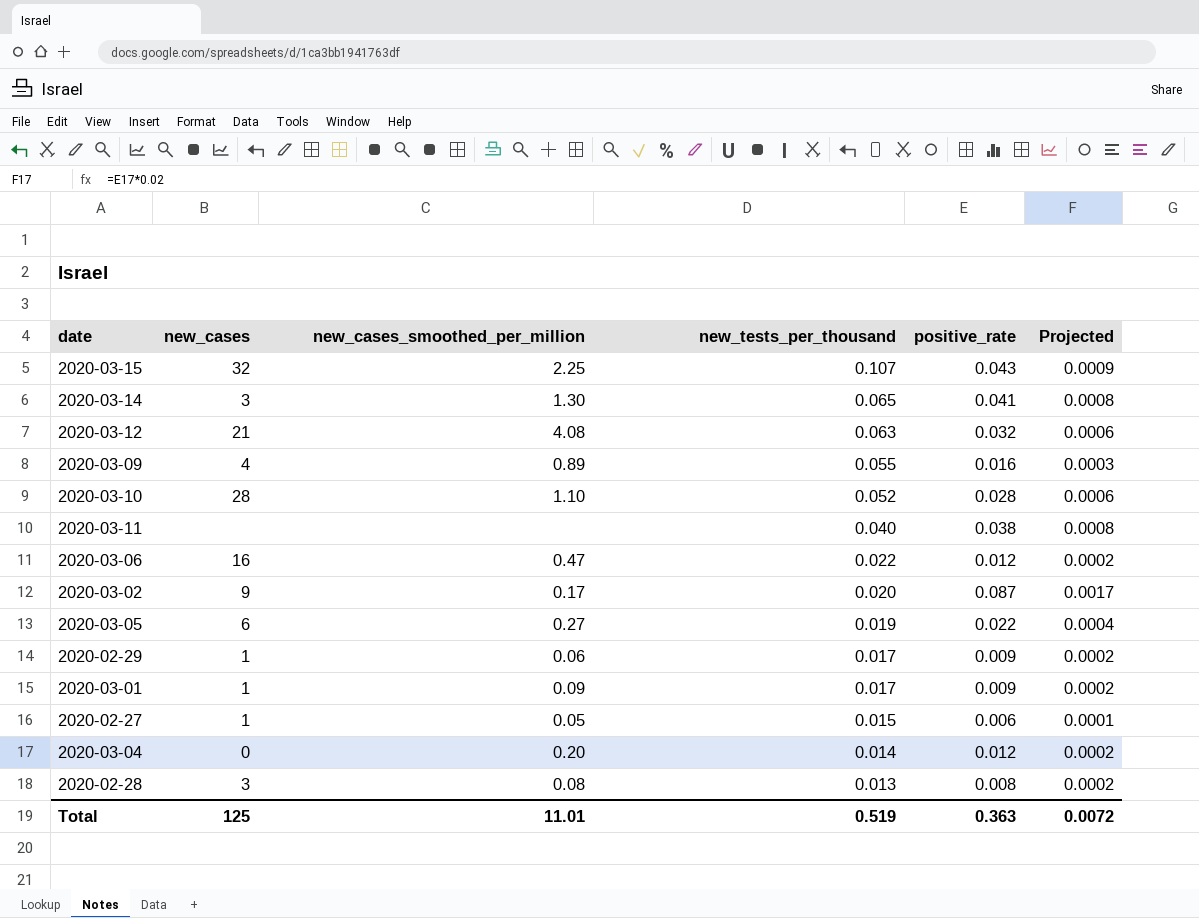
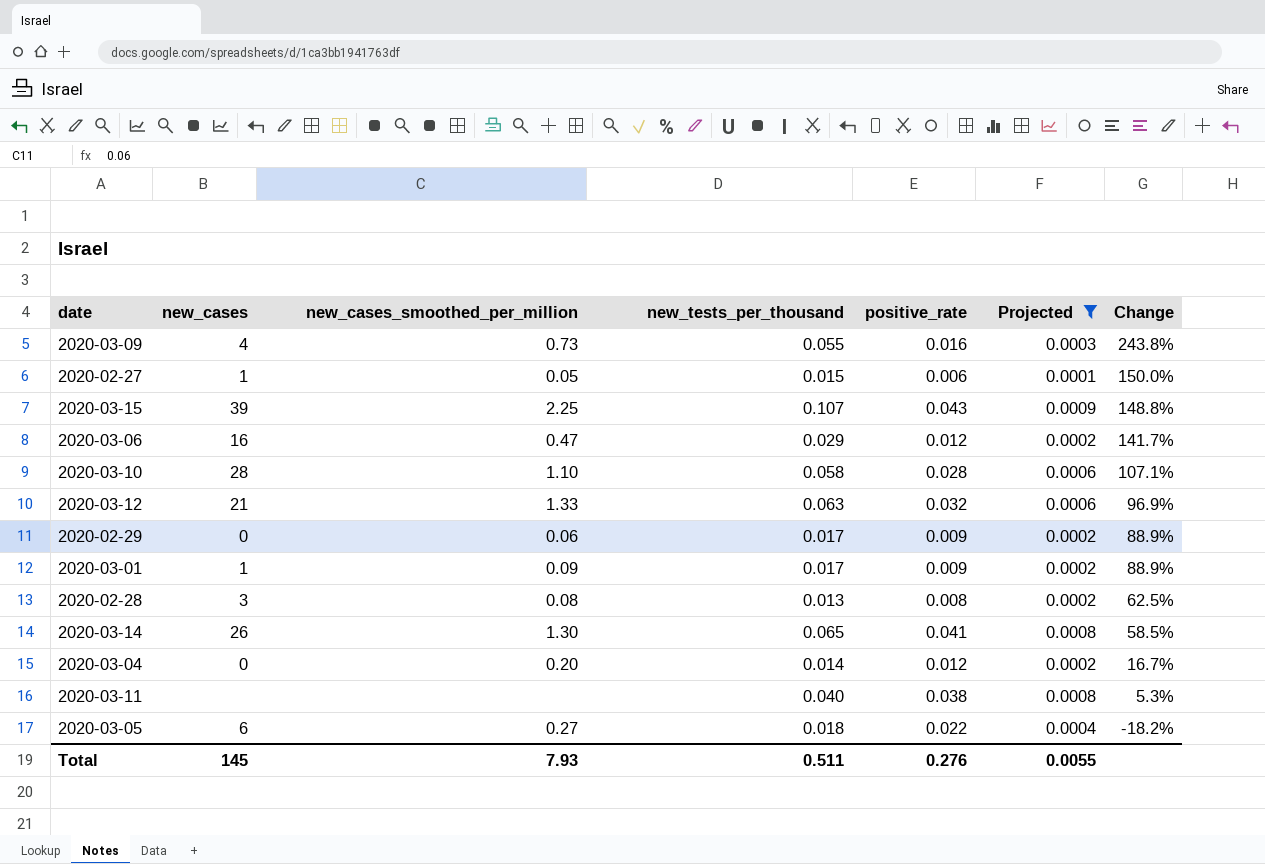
filter: none -> Projected != 0.0017
row order: new_tests_per_thousand descending -> Change descending
column Change | formula: none -> ([new_tests_per_thousand] - [positive_rate]) / [positive_rate]
2020-03-09 | new_cases_smoothed_per_million: 0.89 -> 0.73
2020-03-15 | new_cases: 32 -> 39
2020-03-06 | new_tests_per_thousand: 0.022 -> 0.029
2020-03-10 | new_tests_per_thousand: 0.052 -> 0.058
2020-03-12 | new_cases_smoothed_per_million: 4.08 -> 1.33
2020-02-29 | new_cases: 1 -> 0
2020-03-14 | new_cases: 3 -> 26
2020-03-05 | new_tests_per_thousand: 0.019 -> 0.018
Total | new_cases: 125 -> 145
Total | new_cases_smoothed_per_million: 11.01 -> 7.93
Total | new_tests_per_thousand: 0.519 -> 0.511
Total | positive_rate: 0.363 -> 0.276
Total | Projected: 0.0072 -> 0.0055

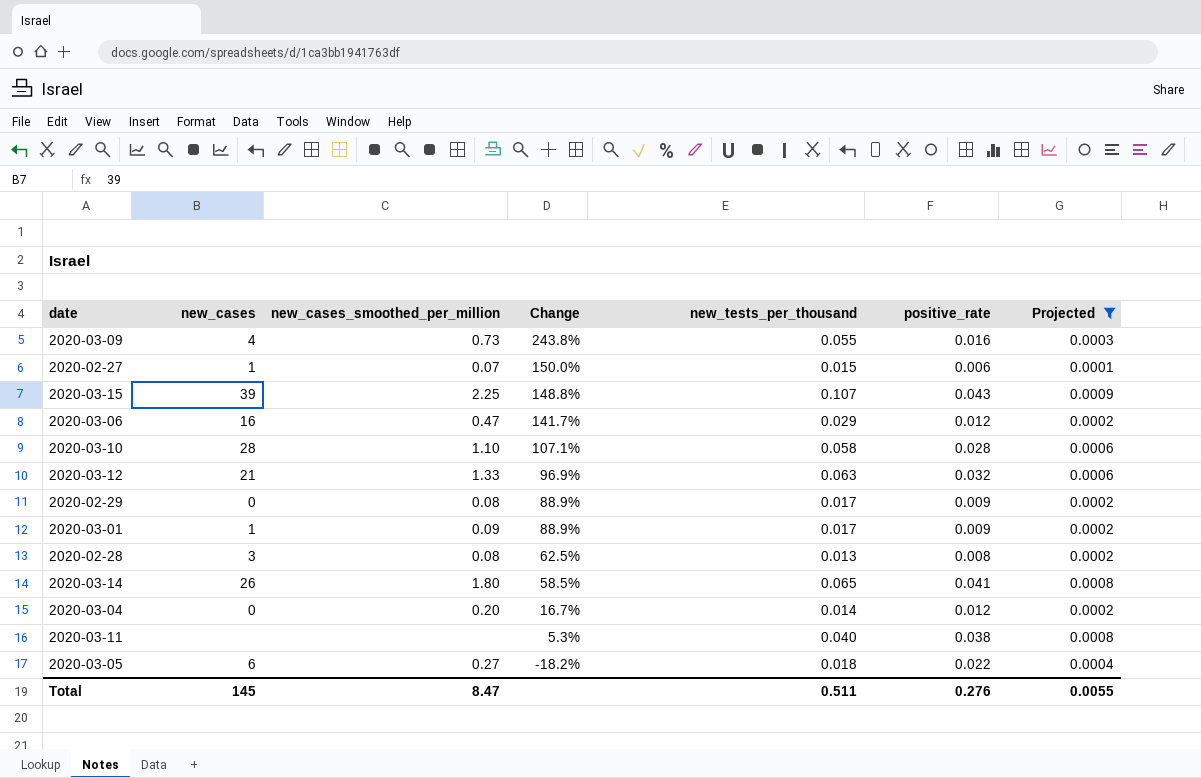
column Change | position: 7 -> 4
2020-02-27 | new_cases_smoothed_per_million: 0.05 -> 0.07
2020-02-29 | new_cases_smoothed_per_million: 0.06 -> 0.08
2020-03-14 | new_cases_smoothed_per_million: 1.30 -> 1.80
Total | new_cases_smoothed_per_million: 7.93 -> 8.47

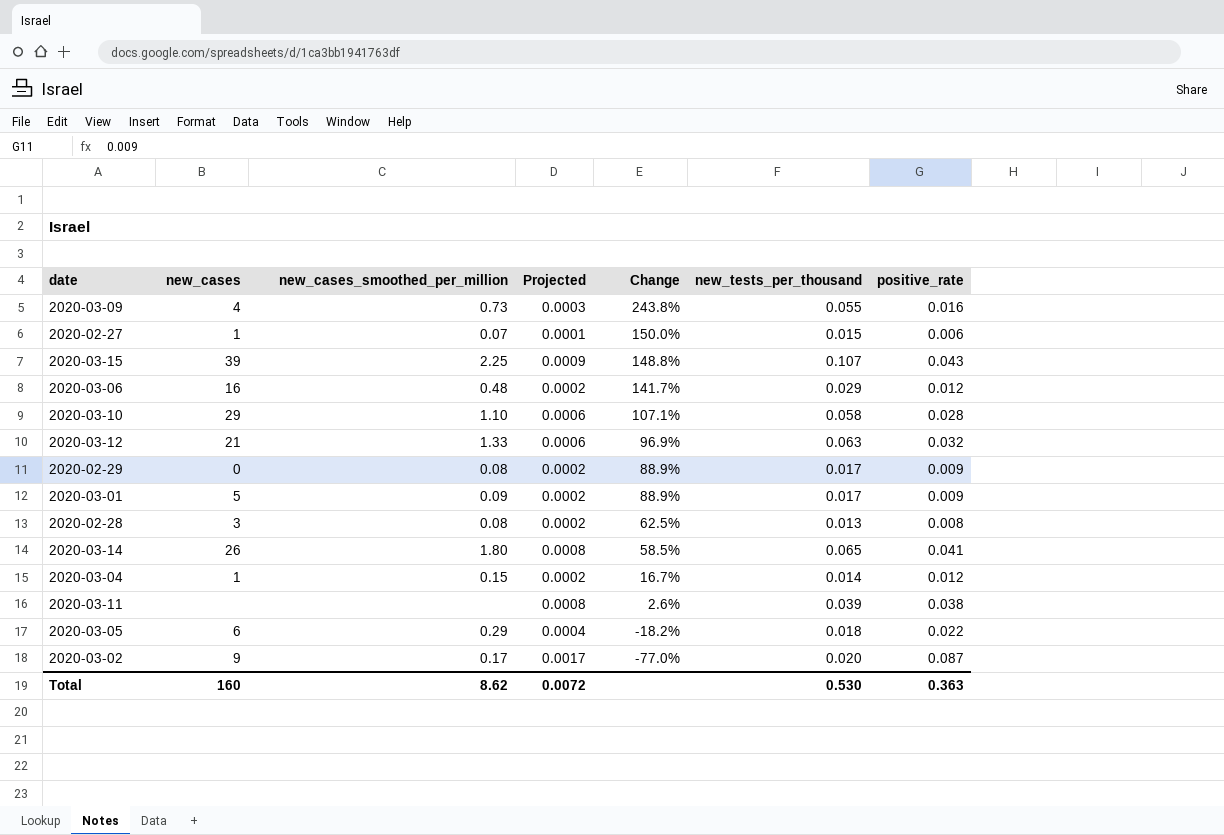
filter: Projected != 0.0017 -> none
column Projected | position: 7 -> 4
2020-03-06 | new_cases_smoothed_per_million: 0.47 -> 0.48
2020-03-10 | new_cases: 28 -> 29
2020-03-01 | new_cases: 1 -> 5
2020-03-04 | new_cases: 0 -> 1
2020-03-04 | new_cases_smoothed_per_million: 0.20 -> 0.15
2020-03-11 | Change: 5.3% -> 2.6%
2020-03-11 | new_tests_per_thousand: 0.040 -> 0.039
2020-03-05 | new_cases_smoothed_per_million: 0.27 -> 0.29
Total | new_cases: 145 -> 160
Total | new_cases_smoothed_per_million: 8.47 -> 8.62
Total | Projected: 0.0055 -> 0.0072
Total | new_tests_per_thousand: 0.511 -> 0.530
Total | positive_rate: 0.276 -> 0.363

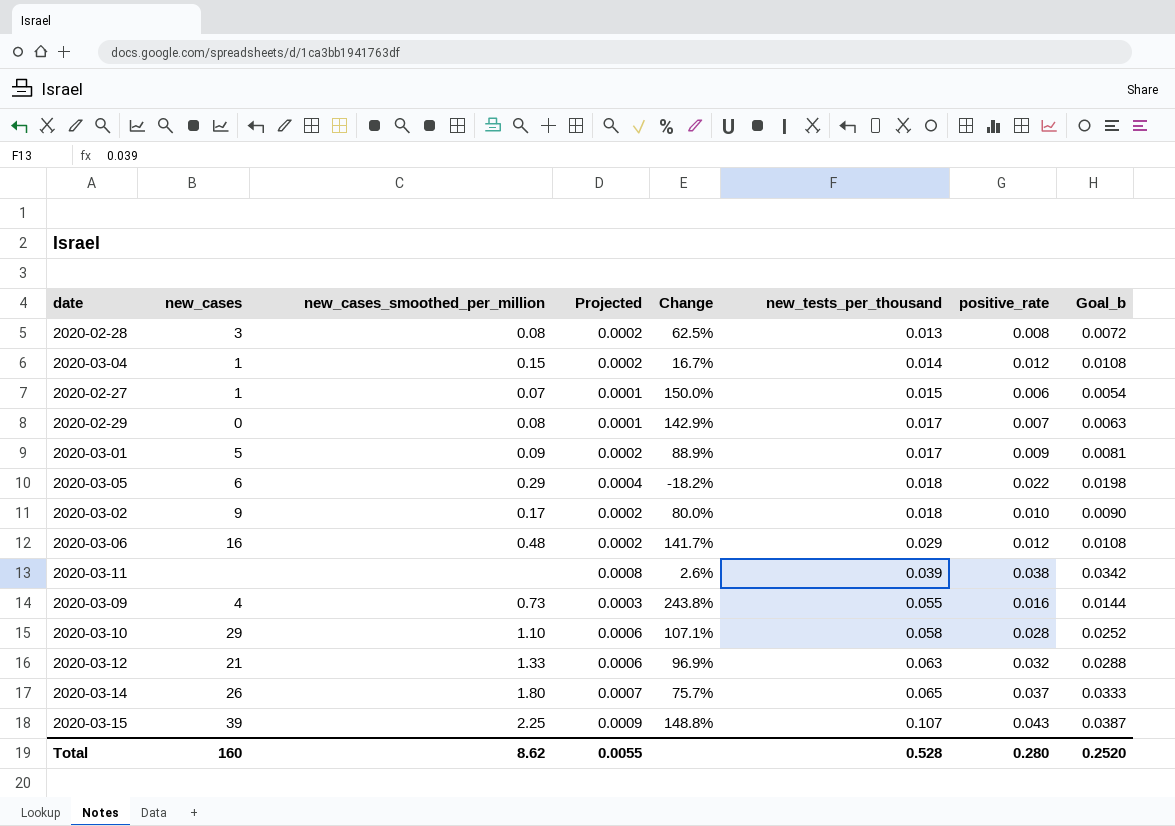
row order: Change descending -> new_tests_per_thousand ascending
column Goal_b | formula: none -> [positive_rate] * 0.9
2020-02-29 | Projected: 0.0002 -> 0.0001
2020-02-29 | Change: 88.9% -> 142.9%
2020-02-29 | positive_rate: 0.009 -> 0.007
2020-03-02 | Projected: 0.0017 -> 0.0002
2020-03-02 | Change: -77.0% -> 80.0%
2020-03-02 | new_tests_per_thousand: 0.020 -> 0.018
2020-03-02 | positive_rate: 0.087 -> 0.010
2020-03-14 | Projected: 0.0008 -> 0.0007
2020-03-14 | Change: 58.5% -> 75.7%
2020-03-14 | positive_rate: 0.041 -> 0.037
Total | Projected: 0.0072 -> 0.0055
Total | new_tests_per_thousand: 0.530 -> 0.528
Total | positive_rate: 0.363 -> 0.280

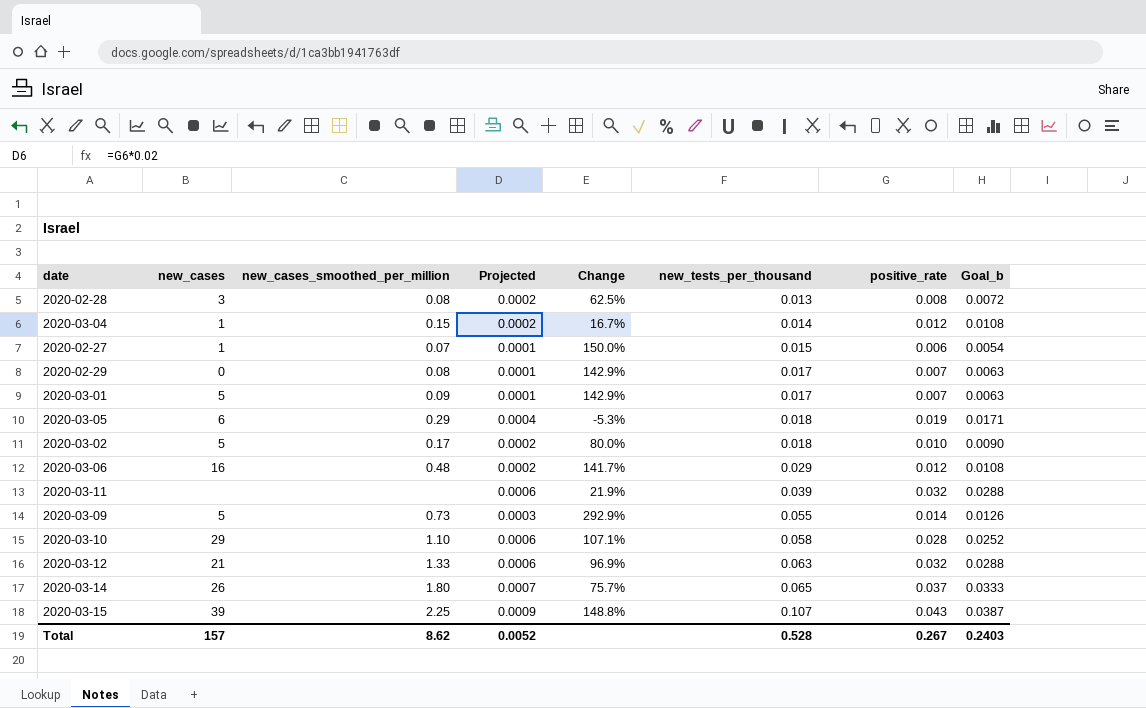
2020-03-01 | Projected: 0.0002 -> 0.0001
2020-03-01 | Change: 88.9% -> 142.9%
2020-03-01 | positive_rate: 0.009 -> 0.007
2020-03-01 | Goal_b: 0.0081 -> 0.0063
2020-03-05 | Change: -18.2% -> -5.3%
2020-03-05 | positive_rate: 0.022 -> 0.019
2020-03-05 | Goal_b: 0.0198 -> 0.0171
2020-03-02 | new_cases: 9 -> 5
2020-03-11 | Projected: 0.0008 -> 0.0006
2020-03-11 | Change: 2.6% -> 21.9%
2020-03-11 | positive_rate: 0.038 -> 0.032
2020-03-11 | Goal_b: 0.0342 -> 0.0288
2020-03-09 | new_cases: 4 -> 5
2020-03-09 | Change: 243.8% -> 292.9%
2020-03-09 | positive_rate: 0.016 -> 0.014
2020-03-09 | Goal_b: 0.0144 -> 0.0126
Total | new_cases: 160 -> 157
Total | Projected: 0.0055 -> 0.0052
Total | positive_rate: 0.280 -> 0.267
Total | Goal_b: 0.2520 -> 0.2403

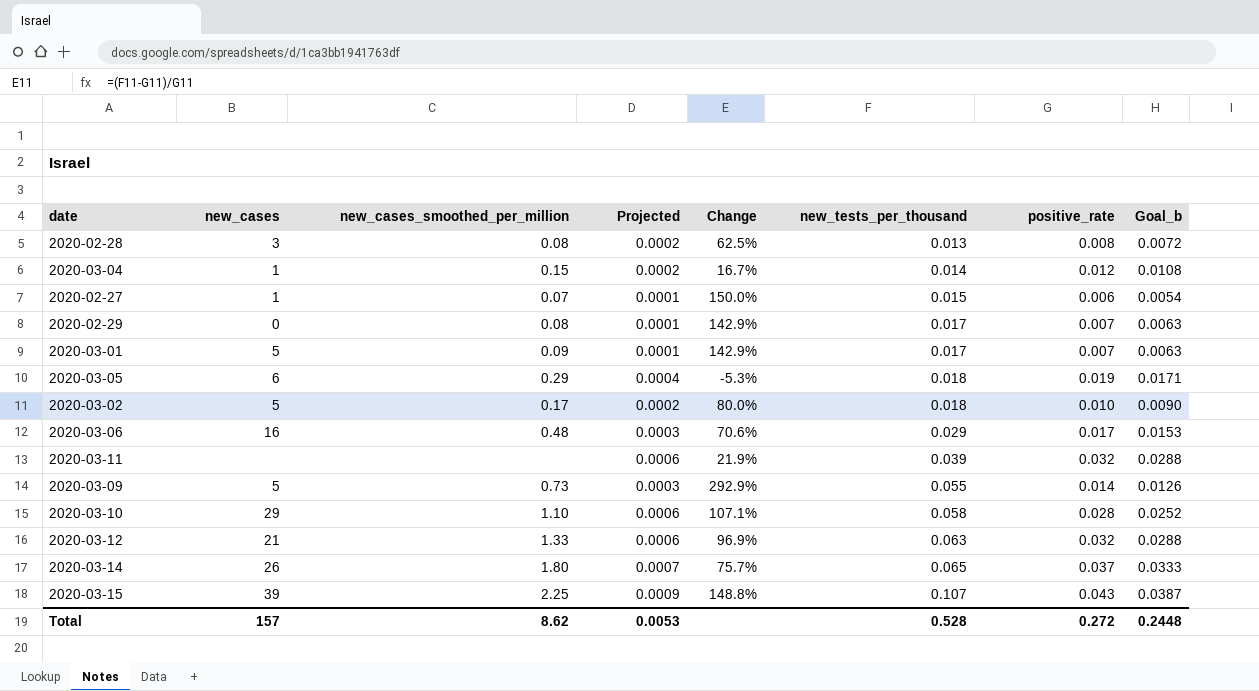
2020-03-06 | Projected: 0.0002 -> 0.0003
2020-03-06 | Change: 141.7% -> 70.6%
2020-03-06 | positive_rate: 0.012 -> 0.017
2020-03-06 | Goal_b: 0.0108 -> 0.0153
Total | Projected: 0.0052 -> 0.0053
Total | positive_rate: 0.267 -> 0.272
Total | Goal_b: 0.2403 -> 0.2448

